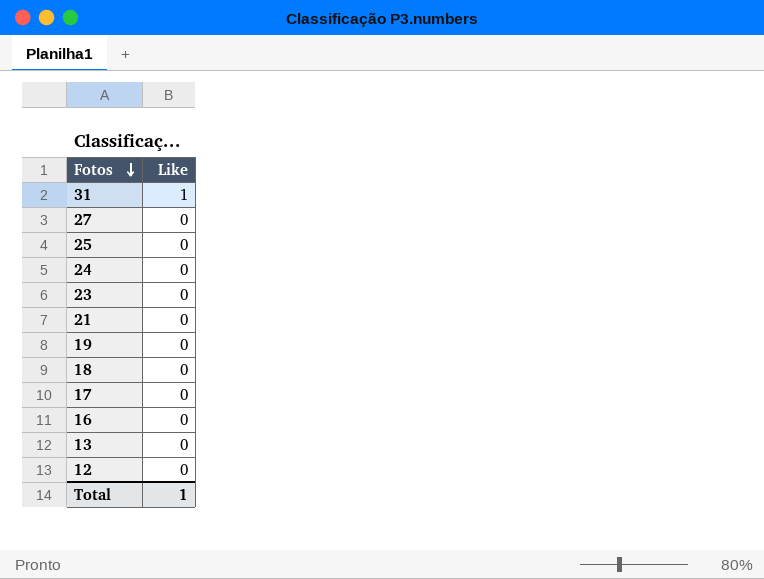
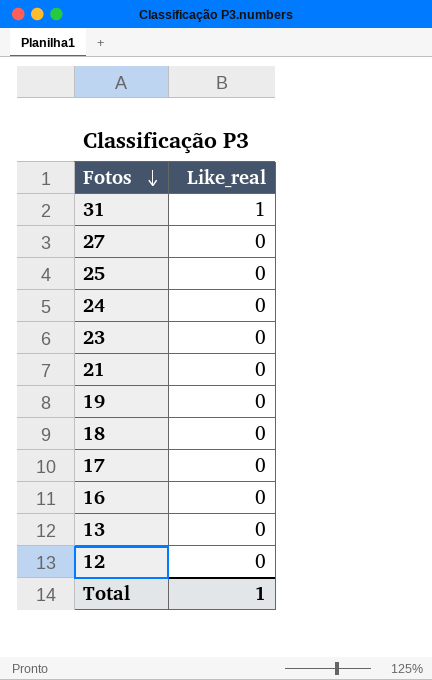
column name: Like -> Like_real

